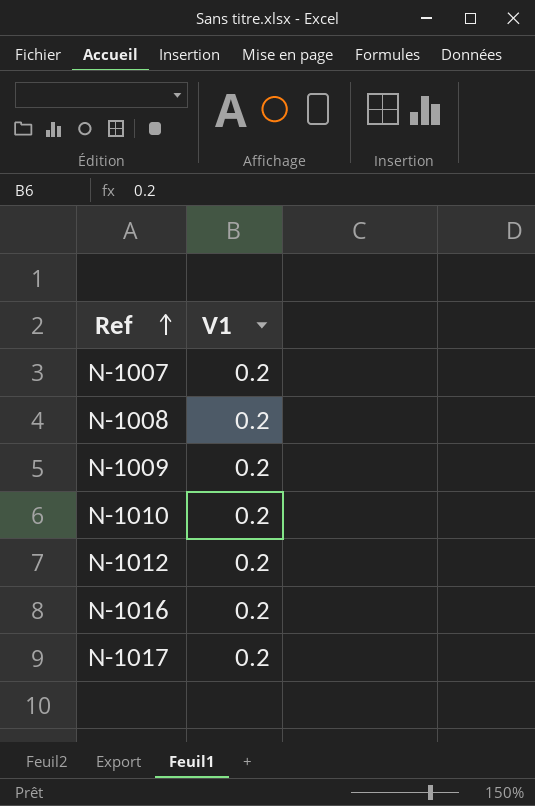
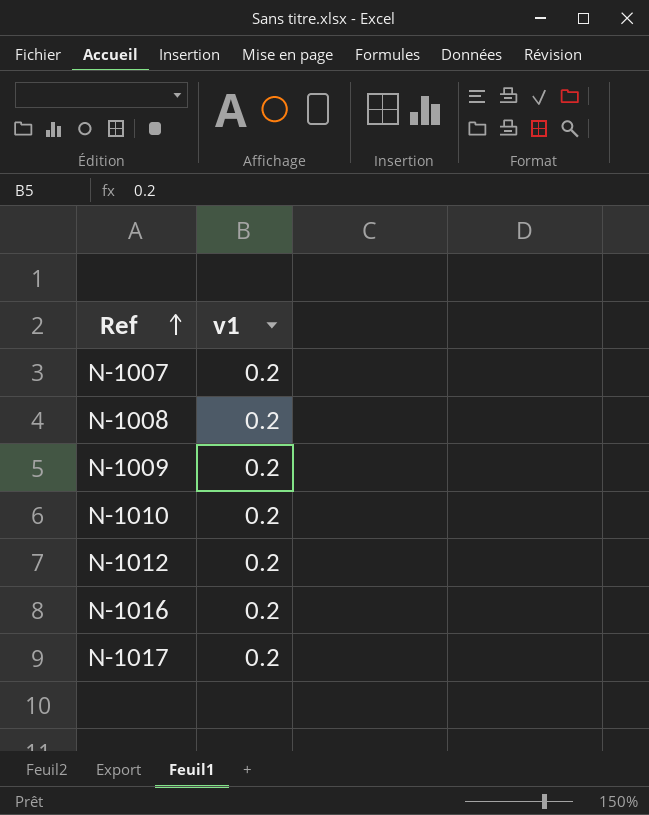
column name: V1 -> v1

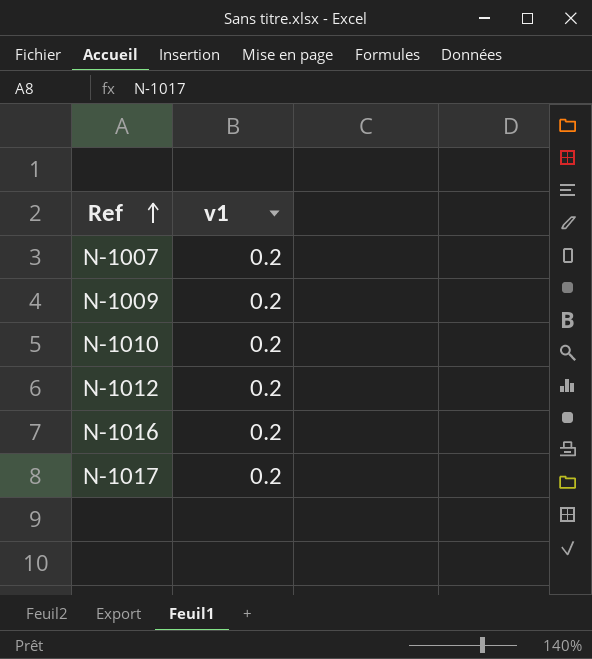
row N-1008: 0.2 -> none

